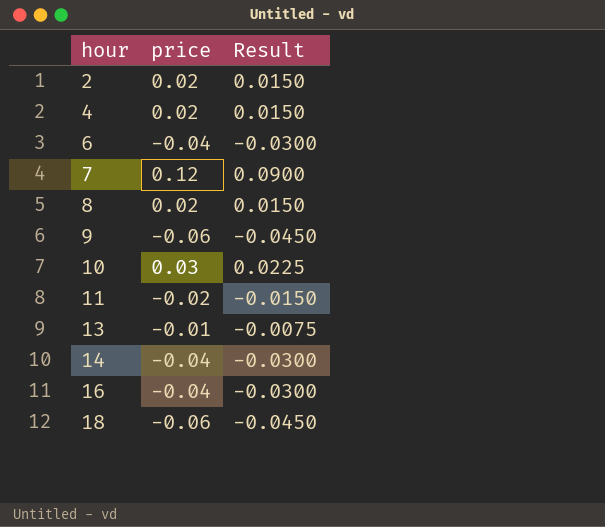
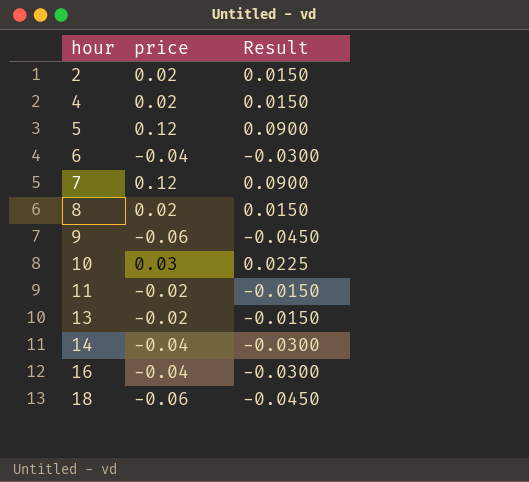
row 5: none -> 0.12 | 0.0900
13 | price: -0.01 -> -0.02
13 | Result: -0.0075 -> -0.0150

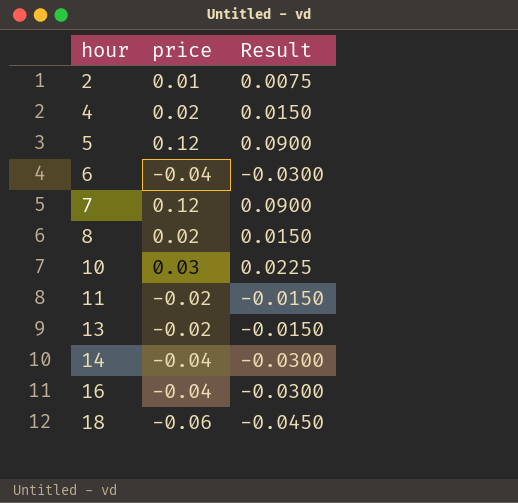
row 9: -0.06 | -0.0450 -> none
2 | price: 0.02 -> 0.01
2 | Result: 0.0150 -> 0.0075

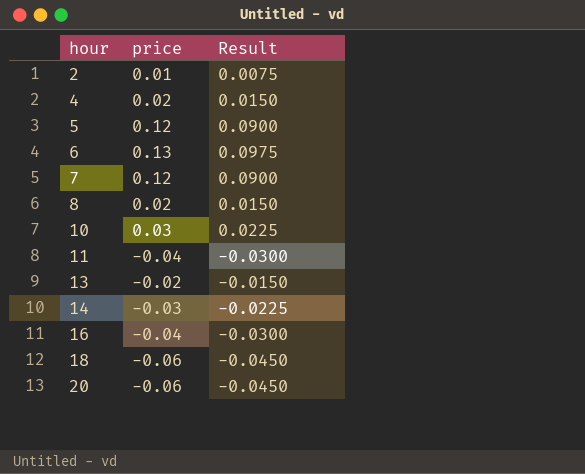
6 | price: -0.04 -> 0.13
6 | Result: -0.0300 -> 0.0975
11 | price: -0.02 -> -0.04
11 | Result: -0.0150 -> -0.0300
14 | price: -0.04 -> -0.03
14 | Result: -0.0300 -> -0.0225
row 20: none -> -0.06 | -0.0450

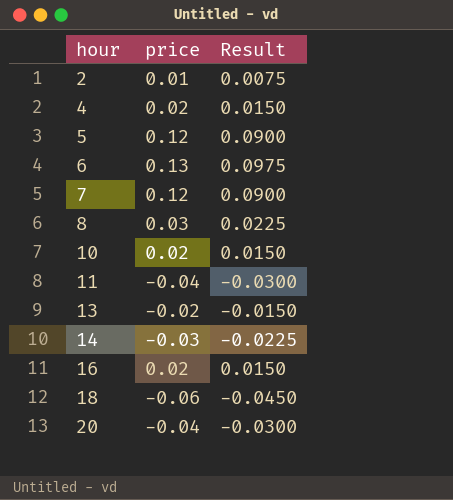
8 | price: 0.02 -> 0.03
8 | Result: 0.0150 -> 0.0225
10 | price: 0.03 -> 0.02
10 | Result: 0.0225 -> 0.0150
16 | price: -0.04 -> 0.02
16 | Result: -0.0300 -> 0.0150
20 | price: -0.06 -> -0.04
20 | Result: -0.0450 -> -0.0300

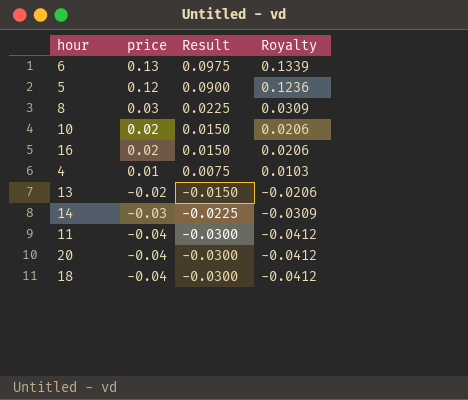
row order: hour ascending -> price descending
column Royalty | formula: none -> [price] * 1.03
row 2: 0.01 | 0.0075 -> none
row 7: 0.12 | 0.0900 -> none
4 | price: 0.02 -> 0.01
4 | Result: 0.0150 -> 0.0075
18 | price: -0.06 -> -0.04
18 | Result: -0.0450 -> -0.0300

